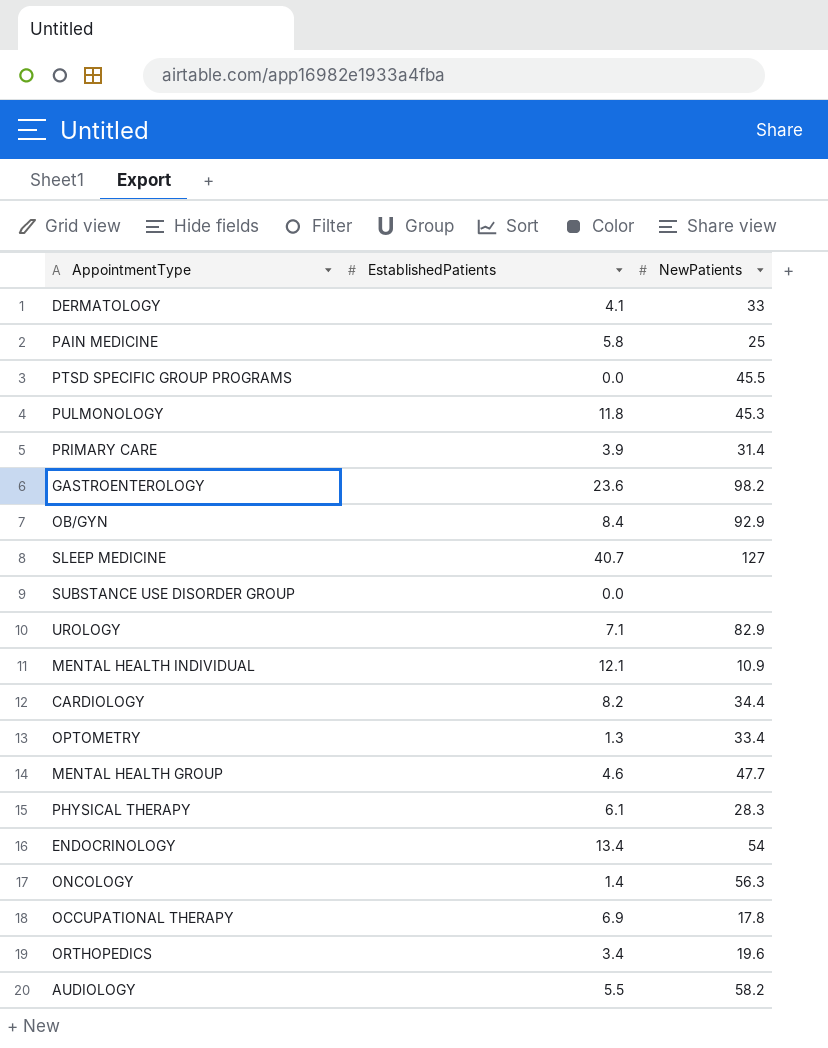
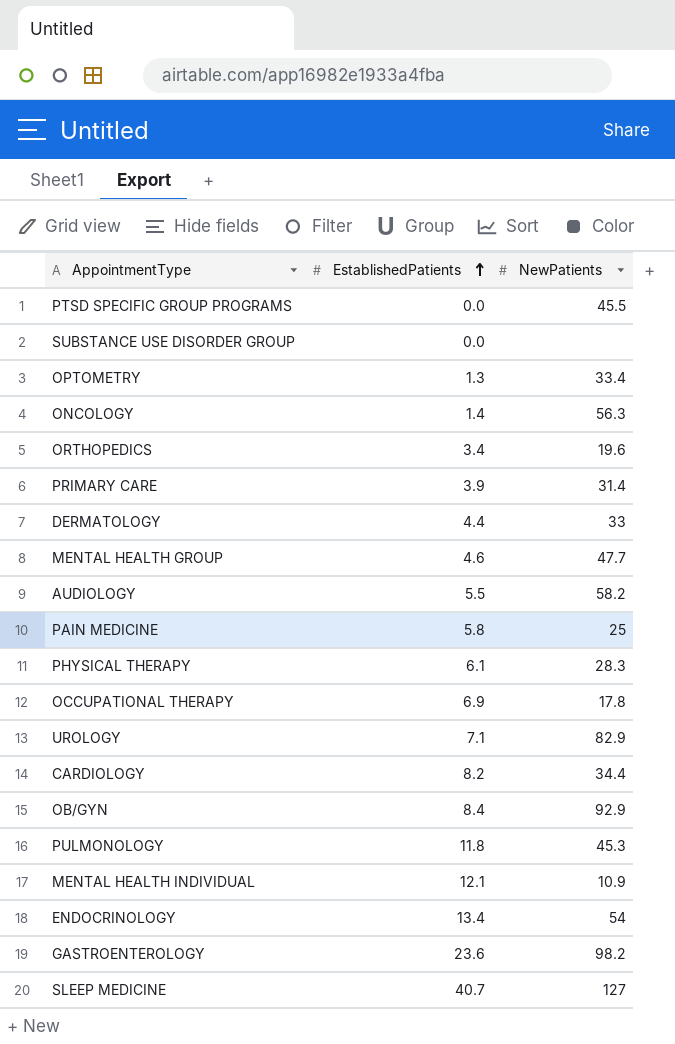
row order: none -> EstablishedPatients ascending
DERMATOLOGY | EstablishedPatients: 4.1 -> 4.4

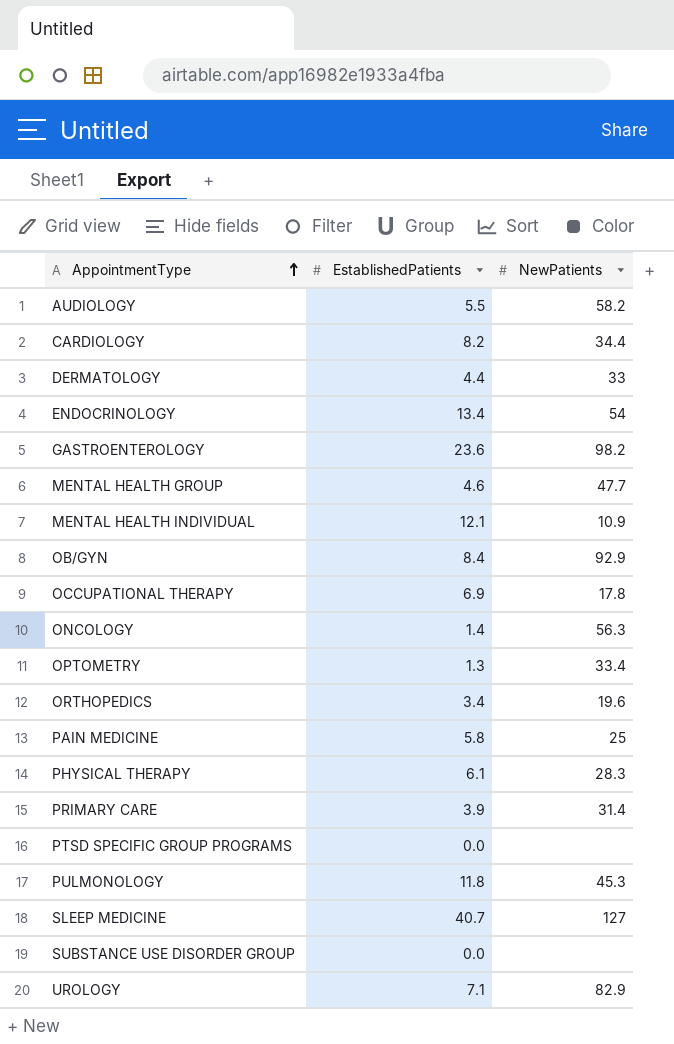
row order: EstablishedPatients ascending -> AppointmentType ascending
PTSD SPECIFIC GROUP PROGRAMS | NewPatients: 45.5 -> none

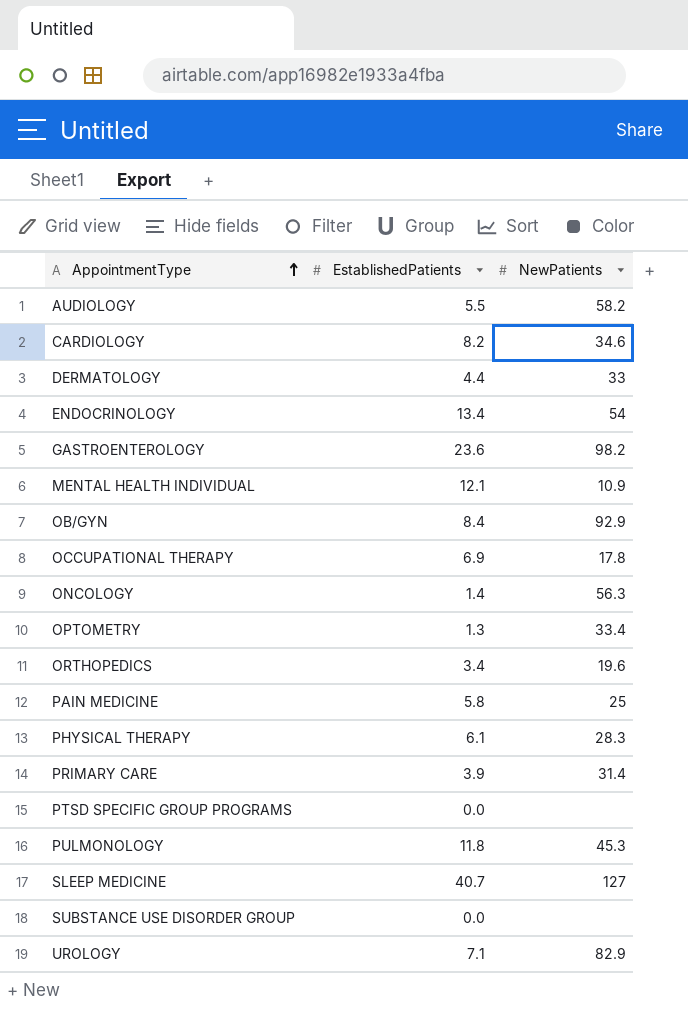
row MENTAL HEALTH GROUP: 4.6 | 47.7 -> none
CARDIOLOGY | NewPatients: 34.4 -> 34.6

